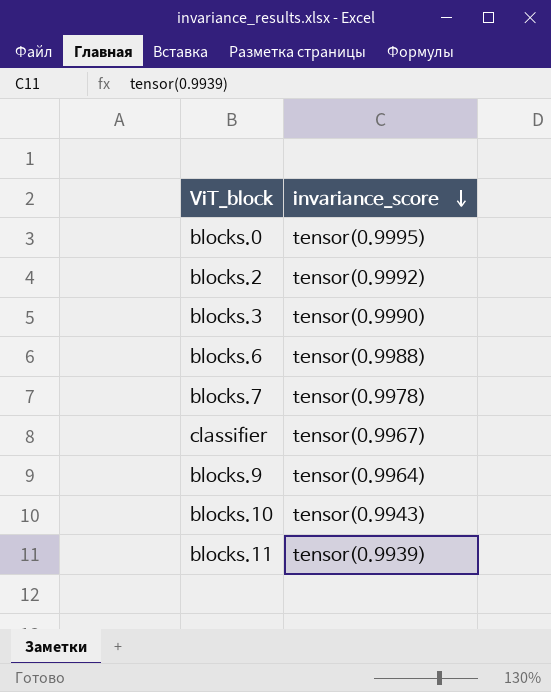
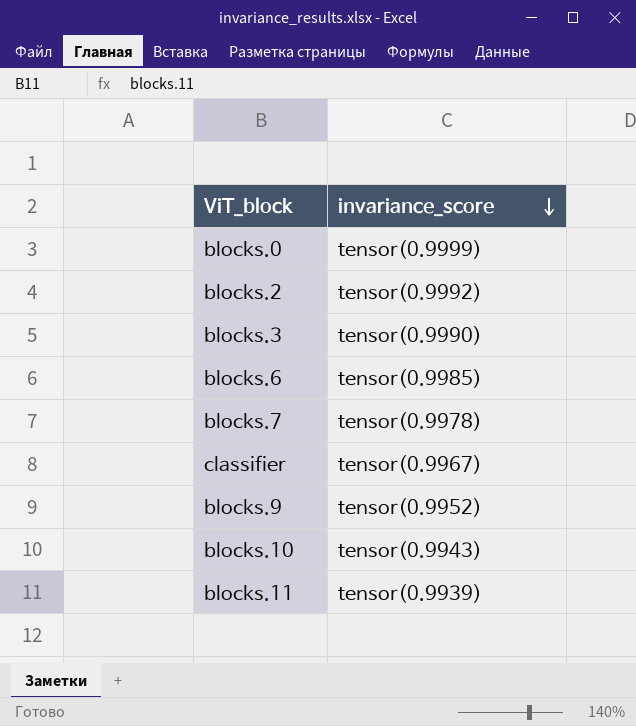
blocks.0 | invariance_score: tensor(0.9995) -> tensor(0.9999)
blocks.6 | invariance_score: tensor(0.9988) -> tensor(0.9985)
blocks.9 | invariance_score: tensor(0.9964) -> tensor(0.9952)

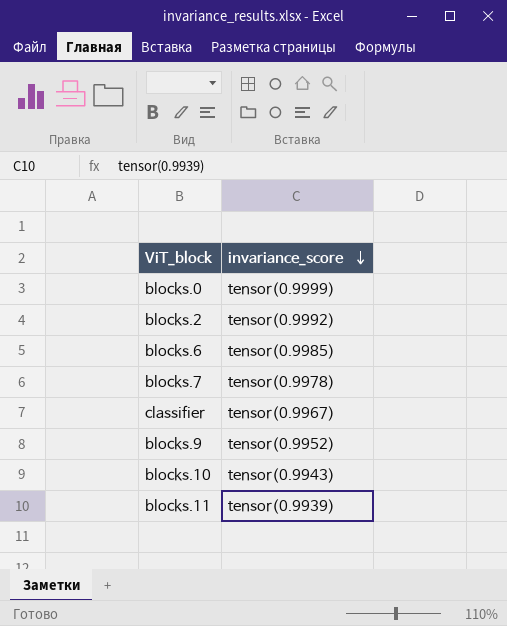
row blocks.3: tensor(0.9990) -> none

